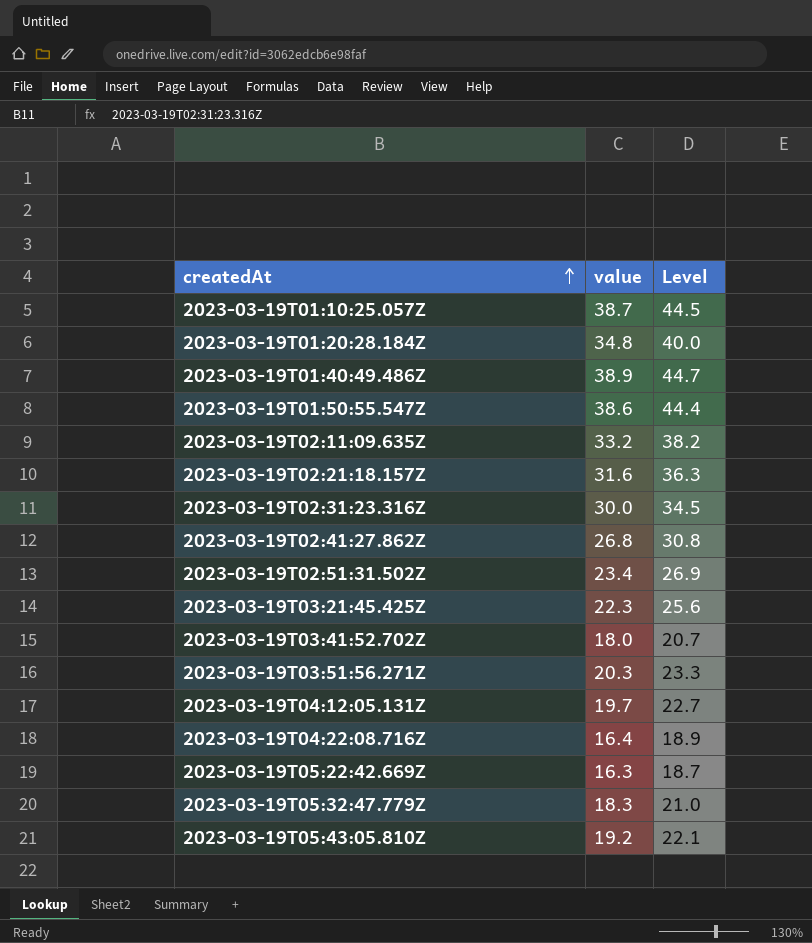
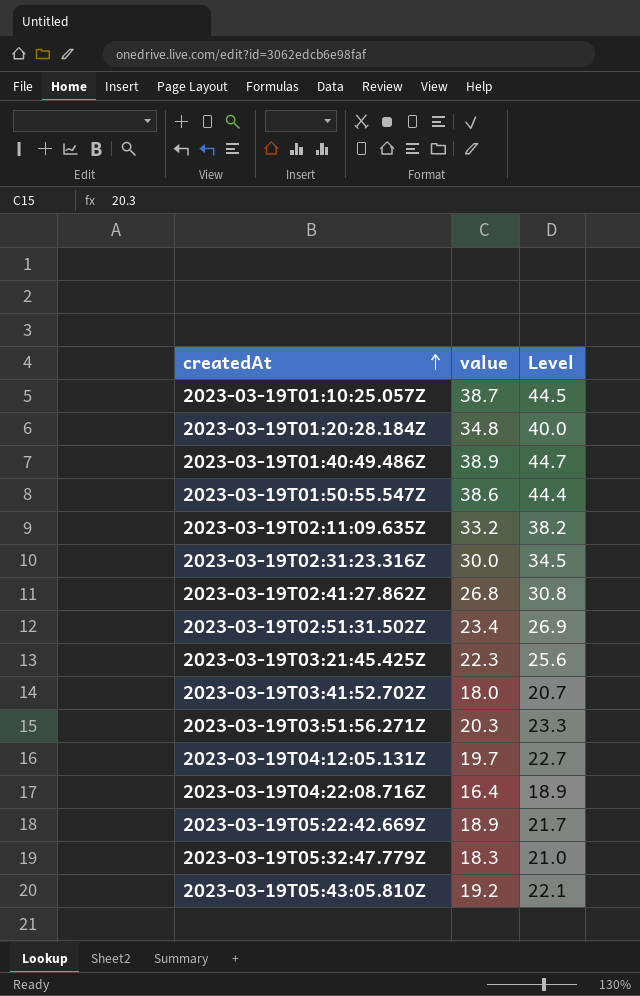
row 2023-03-19T02:21:18.157Z: 31.6 | 36.3 -> none
2023-03-19T05:22:42.669Z | value: 16.3 -> 18.9
2023-03-19T05:22:42.669Z | Level: 18.7 -> 21.7

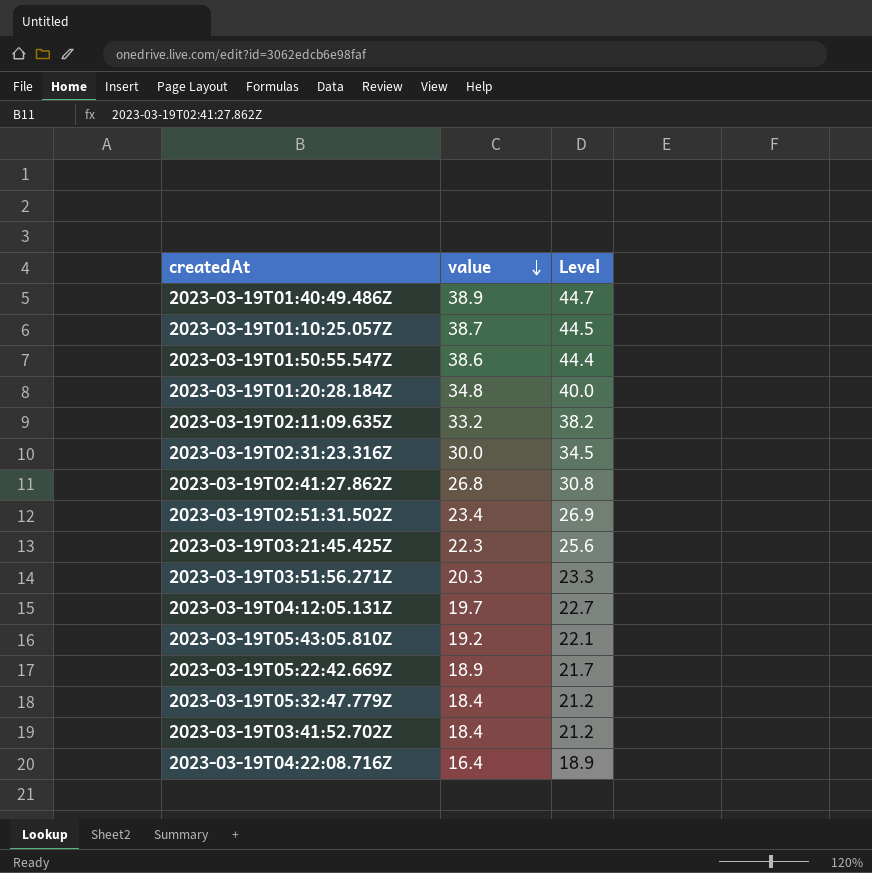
row order: createdAt ascending -> value descending
2023-03-19T05:32:47.779Z | value: 18.3 -> 18.4
2023-03-19T05:32:47.779Z | Level: 21.0 -> 21.2
2023-03-19T03:41:52.702Z | value: 18.0 -> 18.4
2023-03-19T03:41:52.702Z | Level: 20.7 -> 21.2

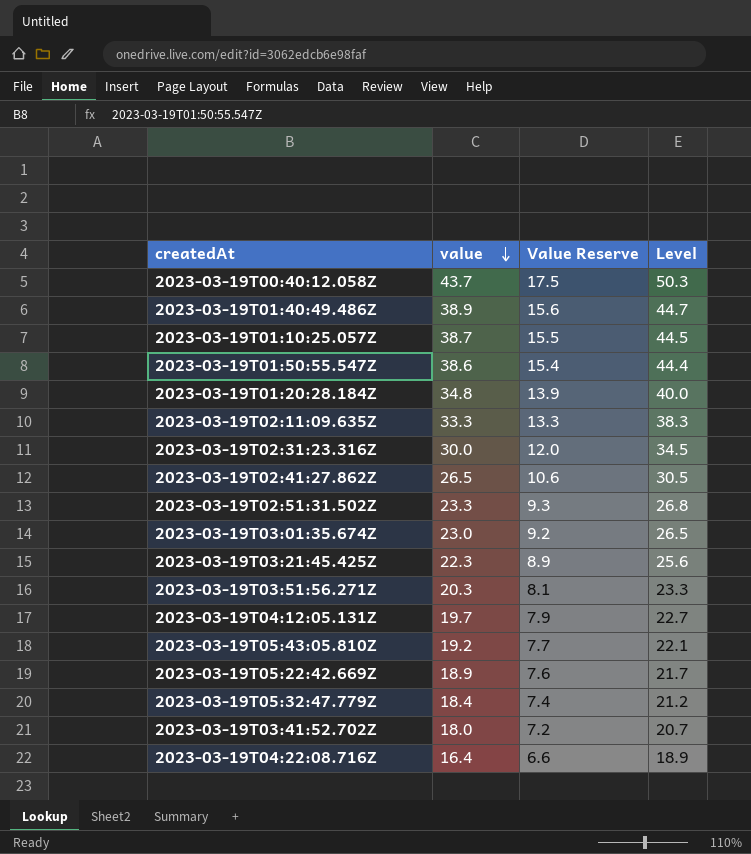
column Value Reserve | formula: none -> [value] * 0.4
row 2023-03-19T00:40:12.058Z: none -> 43.7 | 17.5 | 50.3
2023-03-19T02:11:09.635Z | value: 33.2 -> 33.3
2023-03-19T02:11:09.635Z | Level: 38.2 -> 38.3
2023-03-19T02:41:27.862Z | value: 26.8 -> 26.5
2023-03-19T02:41:27.862Z | Level: 30.8 -> 30.5
2023-03-19T02:51:31.502Z | value: 23.4 -> 23.3
2023-03-19T02:51:31.502Z | Level: 26.9 -> 26.8
row 2023-03-19T03:01:35.674Z: none -> 23.0 | 9.2 | 26.5
2023-03-19T03:41:52.702Z | value: 18.4 -> 18.0
2023-03-19T03:41:52.702Z | Level: 21.2 -> 20.7

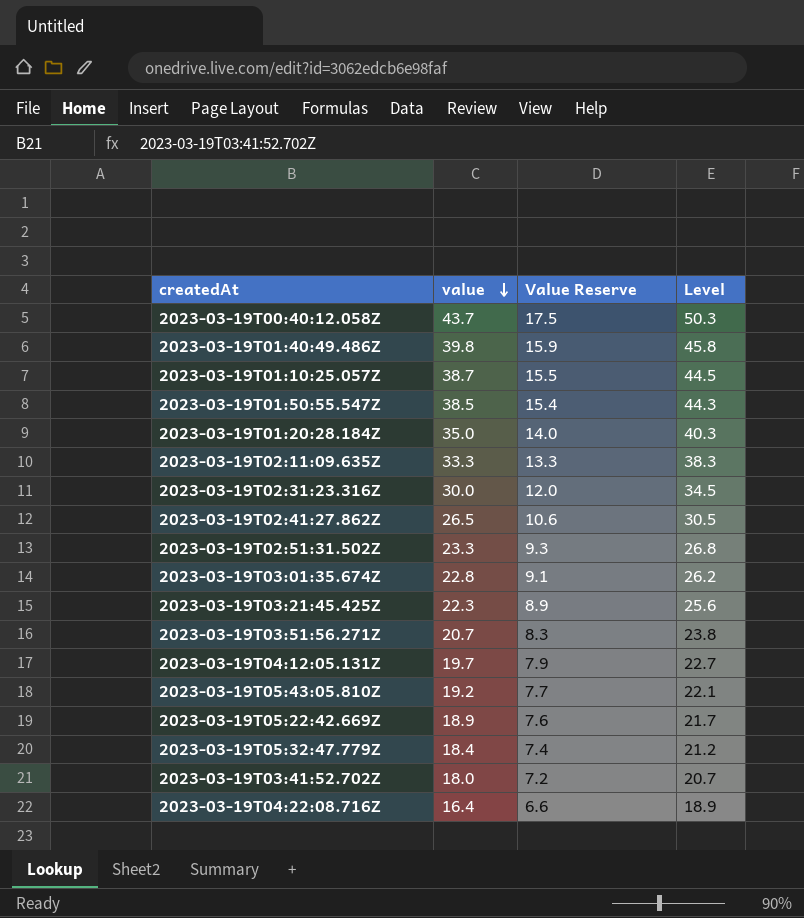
2023-03-19T01:40:49.486Z | value: 38.9 -> 39.8
2023-03-19T01:40:49.486Z | Value Reserve: 15.6 -> 15.9
2023-03-19T01:40:49.486Z | Level: 44.7 -> 45.8
2023-03-19T01:50:55.547Z | value: 38.6 -> 38.5
2023-03-19T01:50:55.547Z | Level: 44.4 -> 44.3
2023-03-19T01:20:28.184Z | value: 34.8 -> 35.0
2023-03-19T01:20:28.184Z | Value Reserve: 13.9 -> 14.0
2023-03-19T01:20:28.184Z | Level: 40.0 -> 40.3
2023-03-19T03:01:35.674Z | value: 23.0 -> 22.8
2023-03-19T03:01:35.674Z | Value Reserve: 9.2 -> 9.1
2023-03-19T03:01:35.674Z | Level: 26.5 -> 26.2
2023-03-19T03:51:56.271Z | value: 20.3 -> 20.7
2023-03-19T03:51:56.271Z | Value Reserve: 8.1 -> 8.3
2023-03-19T03:51:56.271Z | Level: 23.3 -> 23.8

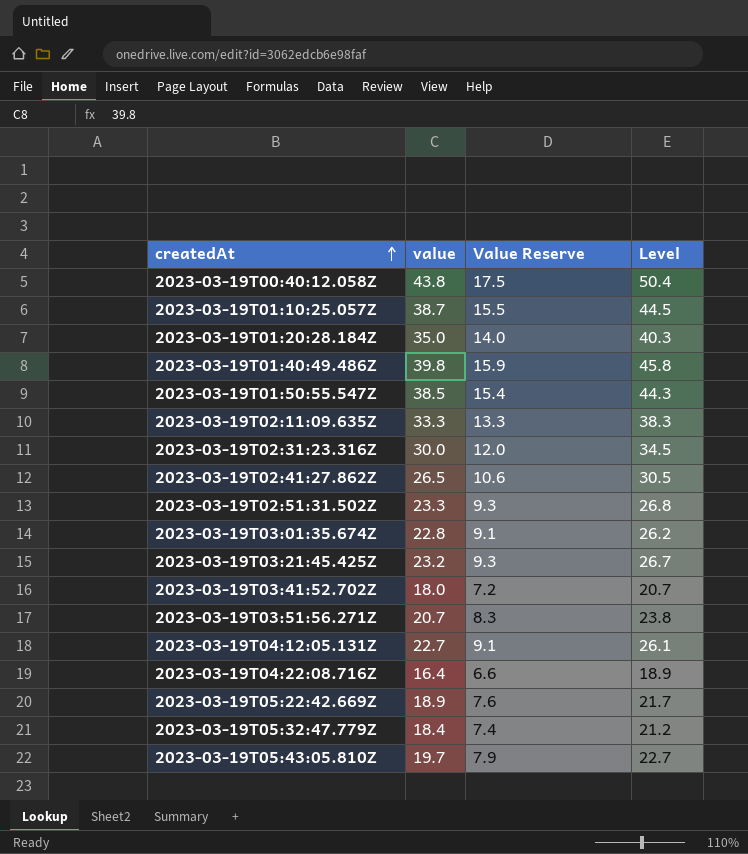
row order: value descending -> createdAt ascending
2023-03-19T00:40:12.058Z | value: 43.7 -> 43.8
2023-03-19T00:40:12.058Z | Level: 50.3 -> 50.4
2023-03-19T03:21:45.425Z | value: 22.3 -> 23.2
2023-03-19T03:21:45.425Z | Value Reserve: 8.9 -> 9.3
2023-03-19T03:21:45.425Z | Level: 25.6 -> 26.7
2023-03-19T04:12:05.131Z | value: 19.7 -> 22.7
2023-03-19T04:12:05.131Z | Value Reserve: 7.9 -> 9.1
2023-03-19T04:12:05.131Z | Level: 22.7 -> 26.1
2023-03-19T05:43:05.810Z | value: 19.2 -> 19.7
2023-03-19T05:43:05.810Z | Value Reserve: 7.7 -> 7.9
2023-03-19T05:43:05.810Z | Level: 22.1 -> 22.7

